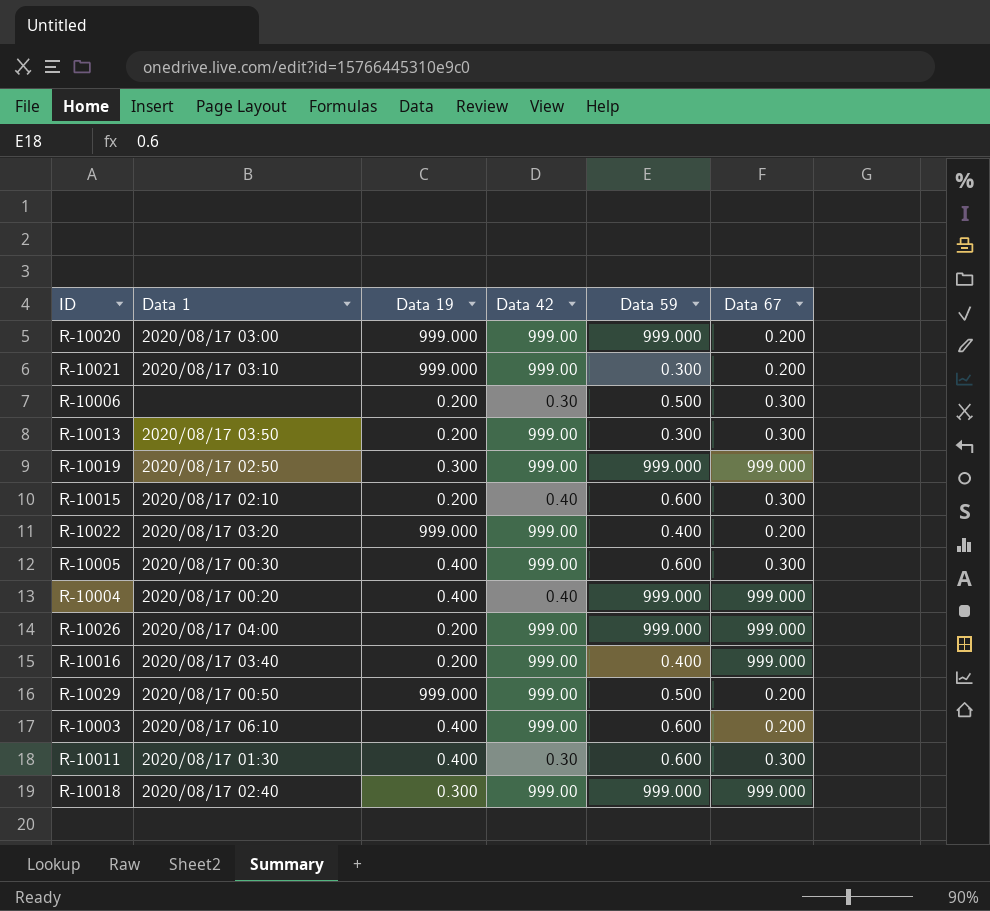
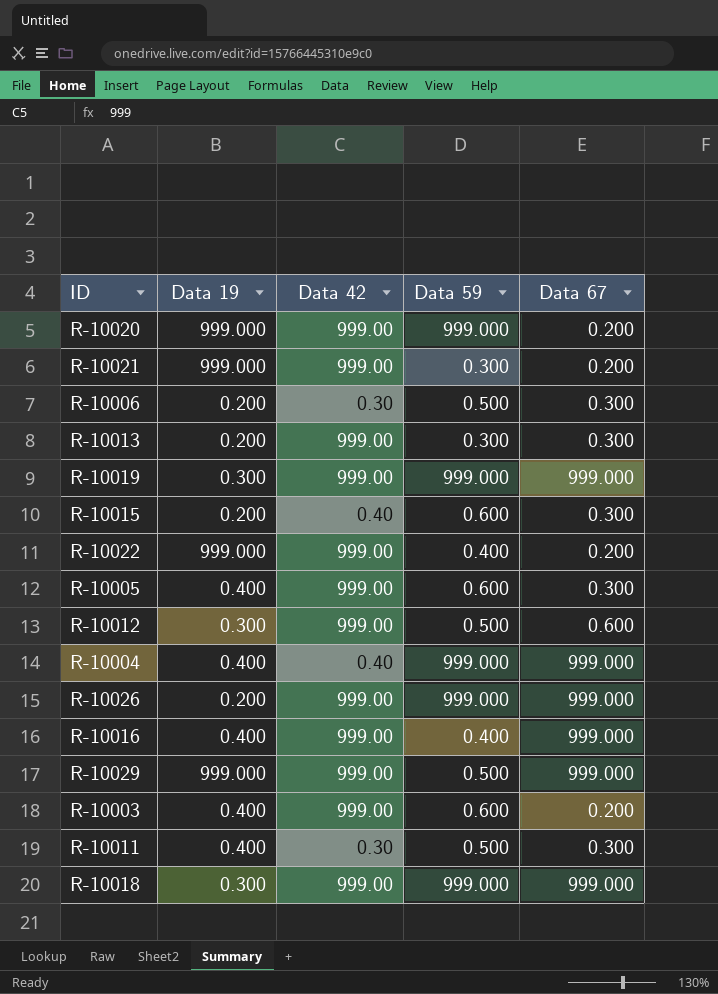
column Data 1 | position: 2 -> none
row R-10012: none -> 0.300 | 999.00 | 0.500 | 0.600
R-10016 | Data 19: 0.200 -> 0.400
R-10029 | Data 67: 0.200 -> 999.000
R-10011 | Data 59: 0.600 -> 0.500

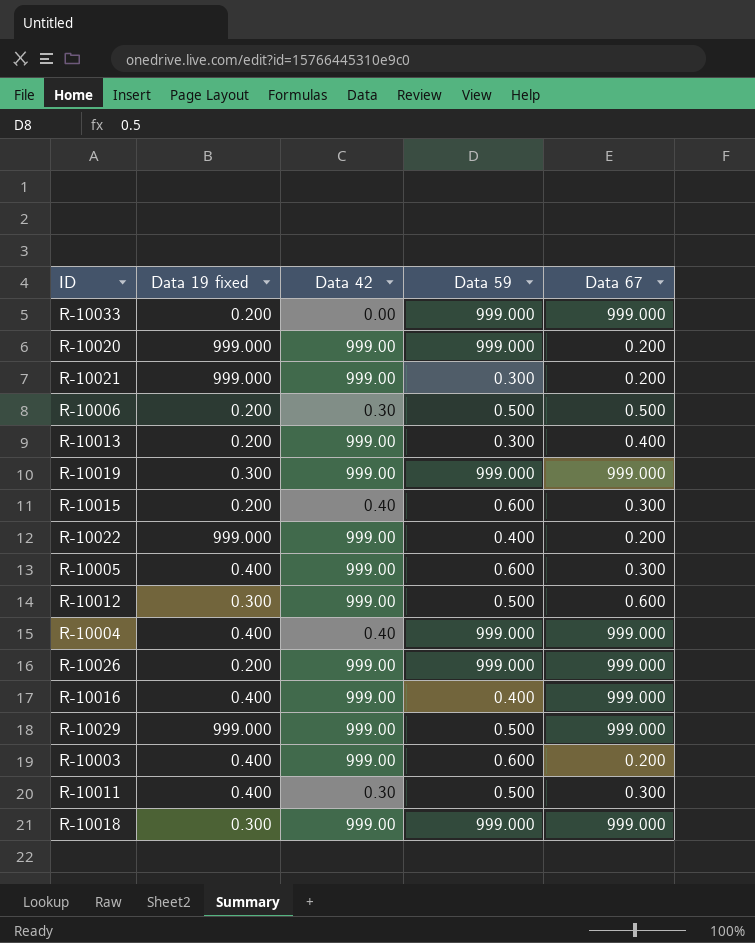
column name: Data 19 -> Data 19 fixed
row R-10033: none -> 0.200 | 0.00 | 999.000 | 999.000
R-10006 | Data 67: 0.300 -> 0.500
R-10013 | Data 67: 0.300 -> 0.400

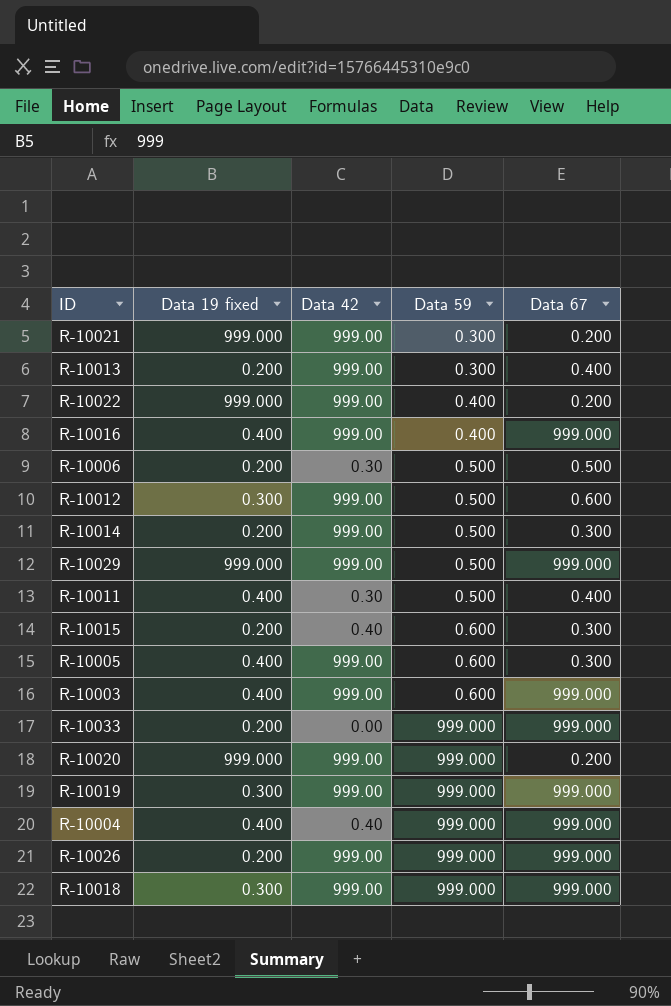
row order: none -> Data 59 ascending
row R-10014: none -> 0.200 | 999.00 | 0.500 | 0.300
R-10011 | Data 67: 0.300 -> 0.400
R-10003 | Data 67: 0.200 -> 999.000

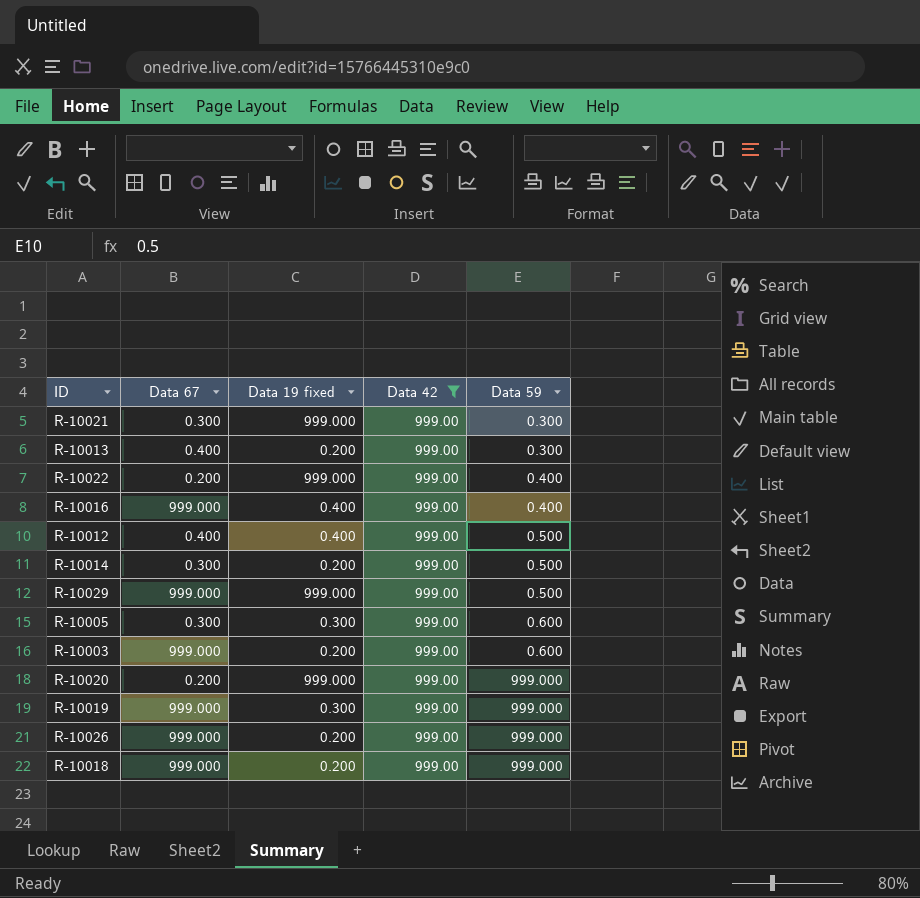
filter: none -> Data 42 = 999.00
column Data 67 | position: 5 -> 2
R-10021 | Data 67: 0.200 -> 0.300
R-10012 | Data 67: 0.600 -> 0.400
R-10012 | Data 19 fixed: 0.300 -> 0.400
R-10005 | Data 19 fixed: 0.400 -> 0.300
R-10003 | Data 19 fixed: 0.400 -> 0.200
R-10018 | Data 19 fixed: 0.300 -> 0.200

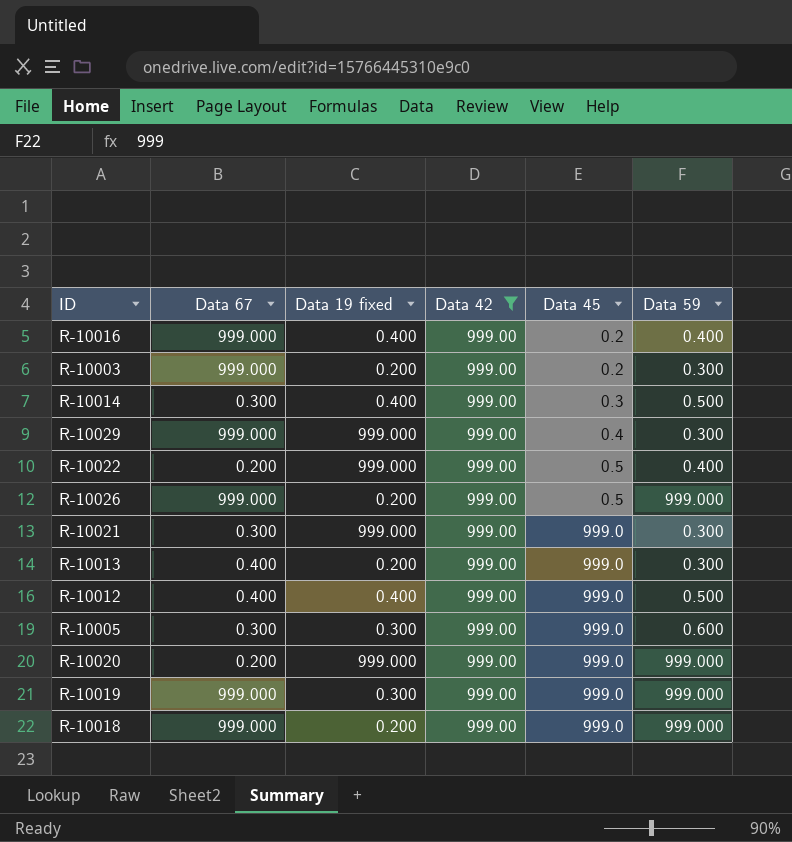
row order: Data 59 ascending -> Data 45 ascending
column Data 45 | position: none -> 5
R-10003 | Data 59: 0.600 -> 0.300
R-10014 | Data 19 fixed: 0.200 -> 0.400
R-10029 | Data 59: 0.500 -> 0.300

